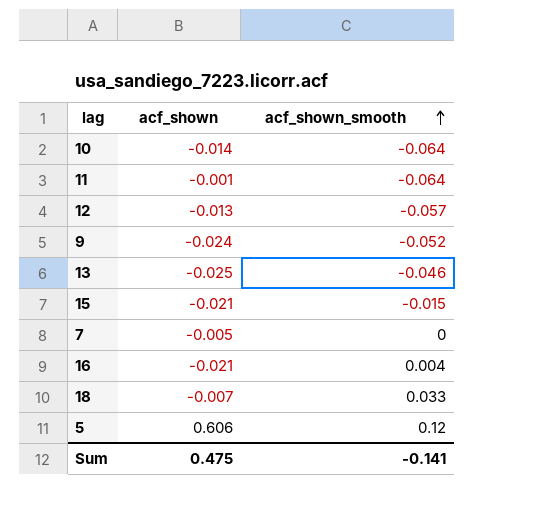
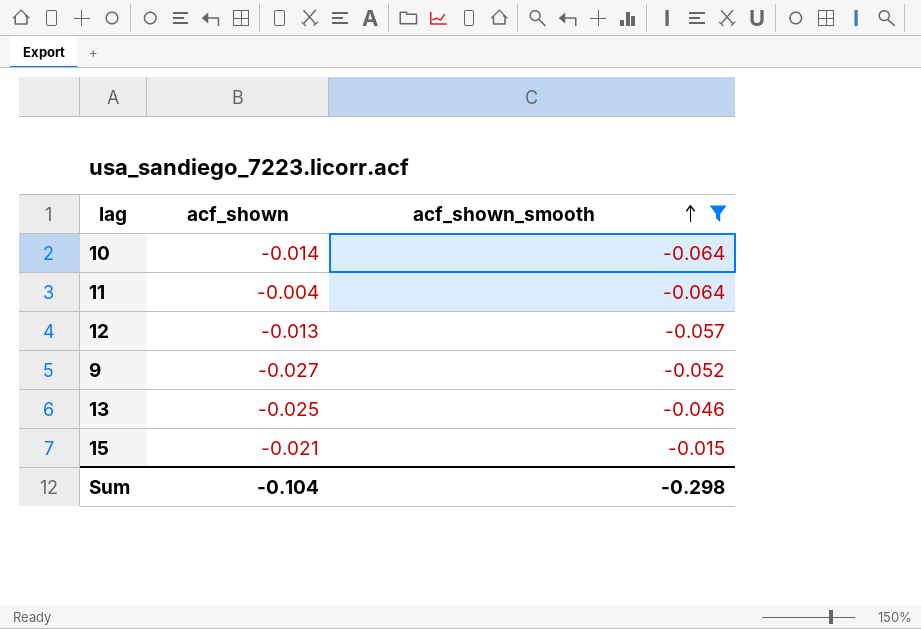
filter: none -> acf_shown_smooth <= -0.015
11 | acf_shown: -0.001 -> -0.004
9 | acf_shown: -0.024 -> -0.027
Sum | acf_shown: 0.475 -> -0.104
Sum | acf_shown_smooth: -0.141 -> -0.298

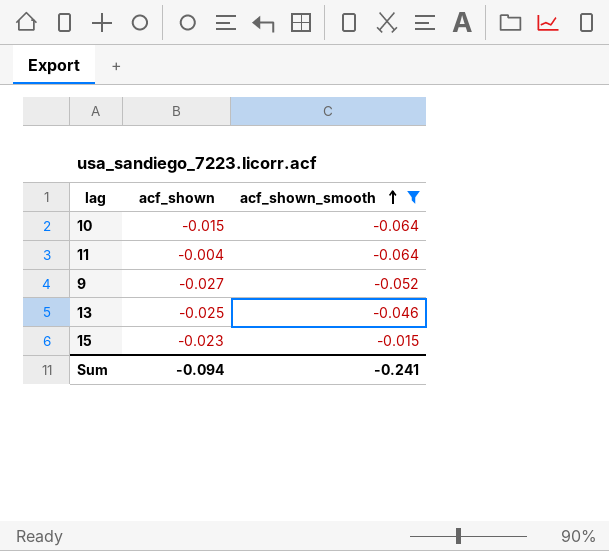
row 12: -0.013 | -0.057 -> none
10 | acf_shown: -0.014 -> -0.015
15 | acf_shown: -0.021 -> -0.023
Sum | acf_shown: -0.104 -> -0.094
Sum | acf_shown_smooth: -0.298 -> -0.241

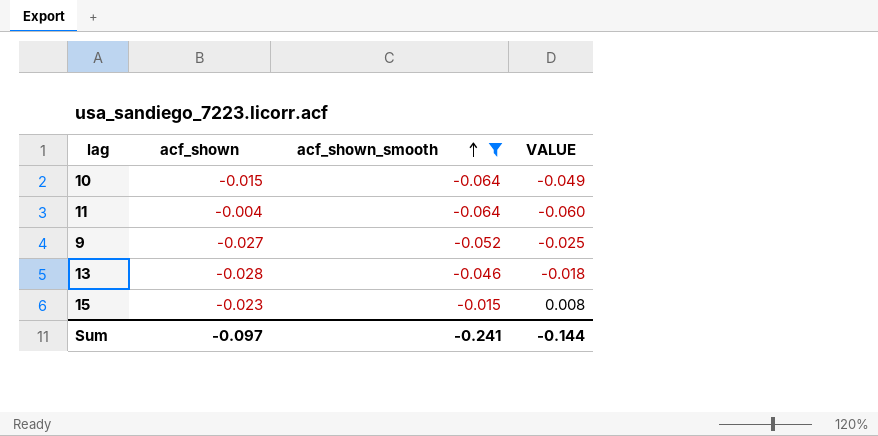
column VALUE | formula: none -> [acf_shown_smooth] - [acf_shown]
13 | acf_shown: -0.025 -> -0.028
Sum | acf_shown: -0.094 -> -0.097

